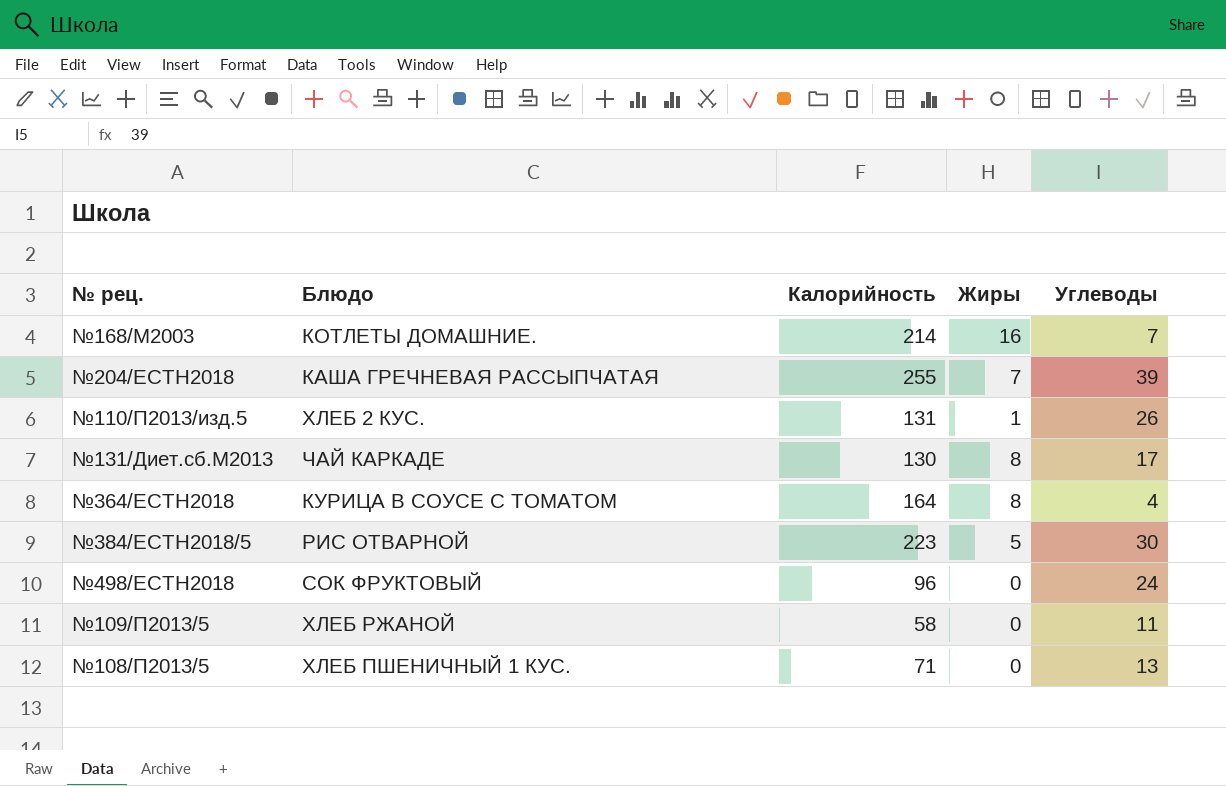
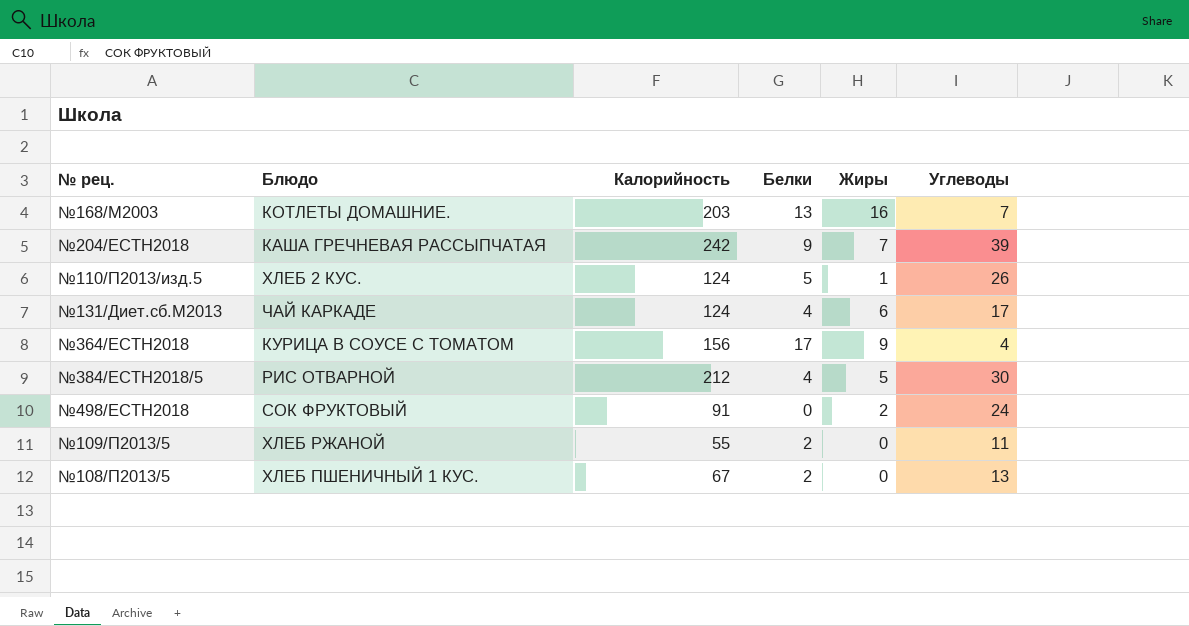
column Белки | position: none -> 4
№168/М2003 | Калорийность: 214 -> 203
№204/ЕСТН2018 | Калорийность: 255 -> 242
№110/П2013/изд.5 | Калорийность: 131 -> 124
№131/Диет.сб.М2013 | Калорийность: 130 -> 124
№131/Диет.сб.М2013 | Жиры: 8 -> 6
№364/ЕСТН2018 | Калорийность: 164 -> 156
№364/ЕСТН2018 | Жиры: 8 -> 9
№384/ЕСТН2018/5 | Калорийность: 223 -> 212
№498/ЕСТН2018 | Калорийность: 96 -> 91
№498/ЕСТН2018 | Жиры: 0 -> 2
№109/П2013/5 | Калорийность: 58 -> 55
№108/П2013/5 | Калорийность: 71 -> 67

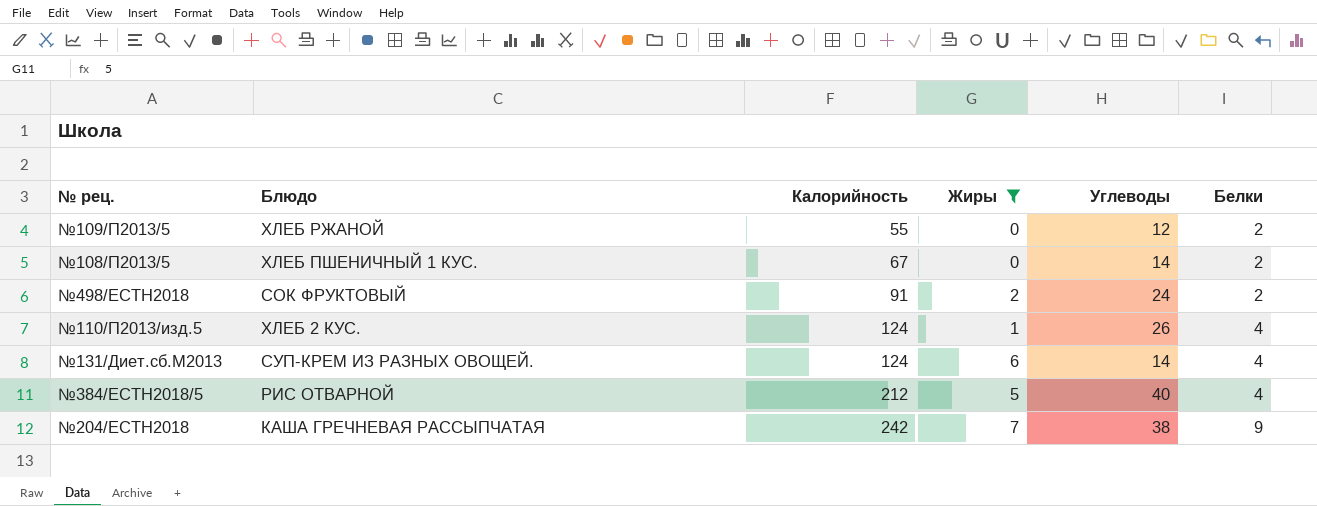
filter: none -> Жиры <= 7
row order: none -> Калорийность ascending
column Белки | position: 4 -> 6
№109/П2013/5 | Углеводы: 11 -> 12
№108/П2013/5 | Углеводы: 13 -> 14
№498/ЕСТН2018 | Белки: 0 -> 2
№110/П2013/изд.5 | Белки: 5 -> 4
№131/Диет.сб.М2013 | Блюдо: ЧАЙ КАРКАДЕ -> СУП-КРЕМ ИЗ РАЗНЫХ ОВОЩЕЙ.
№131/Диет.сб.М2013 | Углеводы: 17 -> 14
№384/ЕСТН2018/5 | Углеводы: 30 -> 40
№204/ЕСТН2018 | Углеводы: 39 -> 38

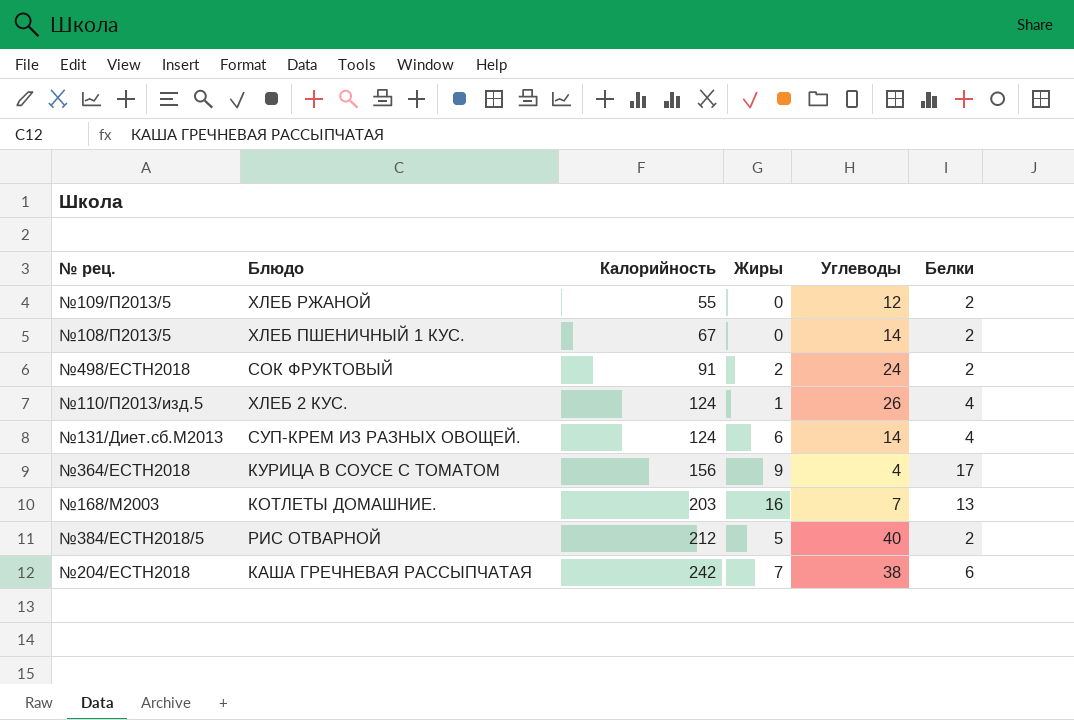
filter: Жиры <= 7 -> none
№384/ЕСТН2018/5 | Белки: 4 -> 2
№204/ЕСТН2018 | Белки: 9 -> 6

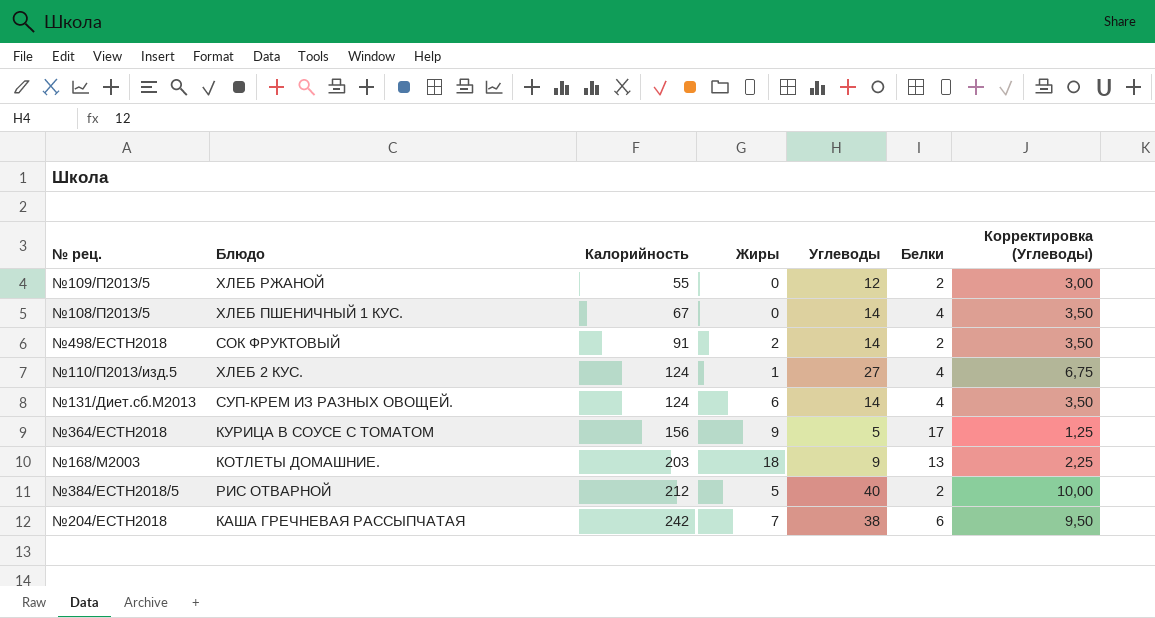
column Корректировка (Углеводы) | formula: none -> [Углеводы] * 0,25
№108/П2013/5 | Белки: 2 -> 4
№498/ЕСТН2018 | Углеводы: 24 -> 14
№110/П2013/изд.5 | Углеводы: 26 -> 27
№364/ЕСТН2018 | Углеводы: 4 -> 5
№168/М2003 | Жиры: 16 -> 18
№168/М2003 | Углеводы: 7 -> 9

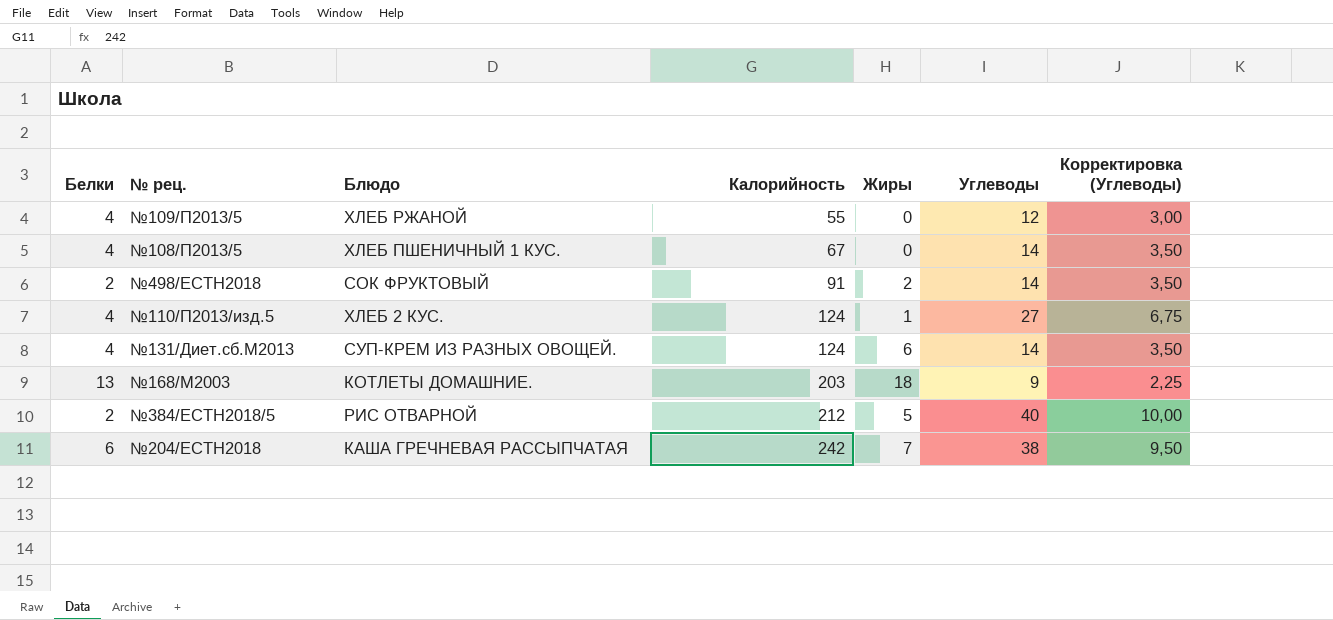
column Белки | position: 6 -> 1
row №364/ЕСТН2018: КУРИЦА В СОУСЕ С ТОМАТОМ | 156 | 9 | 5 | 17 | 1,25 -> none
№109/П2013/5 | Белки: 2 -> 4

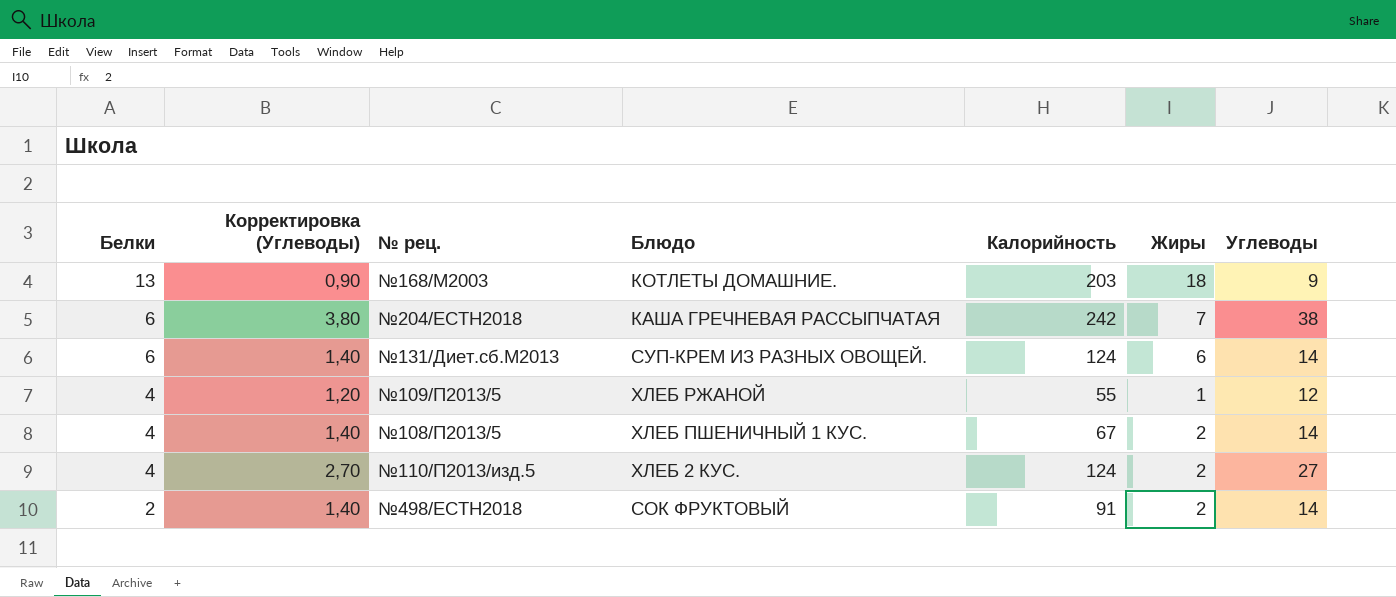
row order: Калорийность ascending -> Белки descending
column Корректировка (Углеводы) | formula: [Углеводы] * 0,25 -> [Углеводы] * 0,1
column Корректировка (Углеводы) | position: 7 -> 2
row №384/ЕСТН2018/5: 2 | РИС ОТВАРНОЙ | 212 | 5 | 40 | 10,00 -> none
№131/Диет.сб.М2013 | Белки: 4 -> 6
№109/П2013/5 | Жиры: 0 -> 1
№108/П2013/5 | Жиры: 0 -> 2
№110/П2013/изд.5 | Жиры: 1 -> 2

